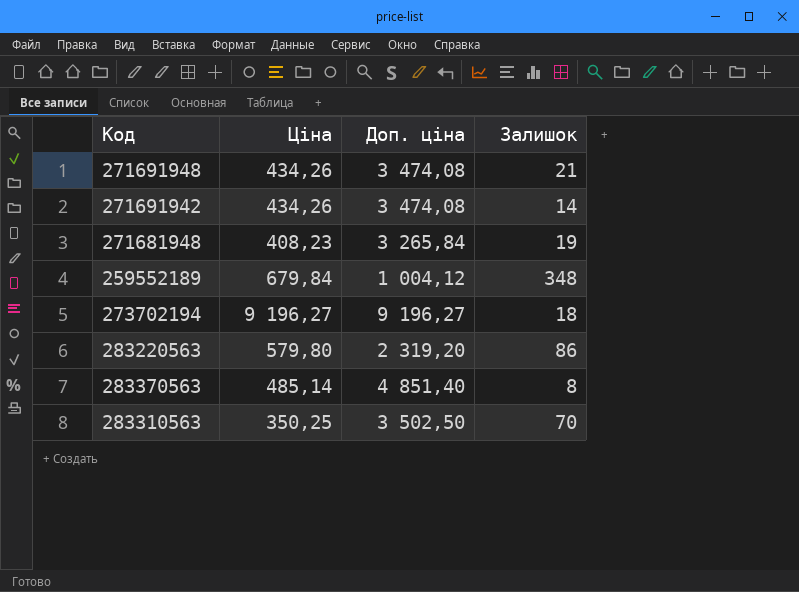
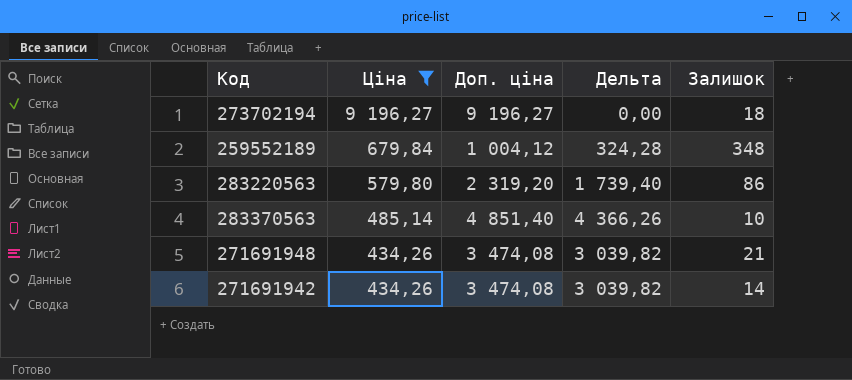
filter: none -> Ціна >= 434,26
row order: none -> Ціна descending
column Дельта | formula: none -> [Доп. ціна] - [Ціна]
283370563 | Залишок: 8 -> 10

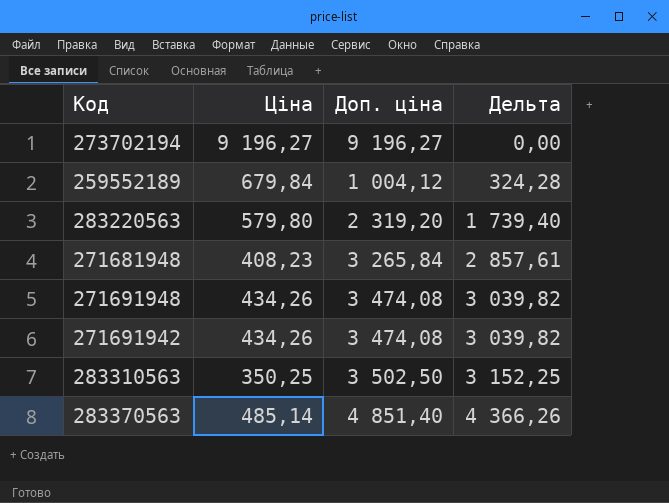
filter: Ціна >= 434,26 -> none
row order: Ціна descending -> Дельта ascending
column Залишок | position: 5 -> none

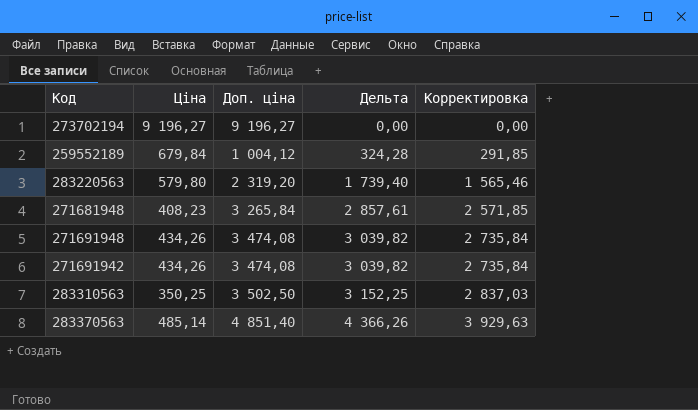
column Корректировка | formula: none -> [Дельта] * 0,9

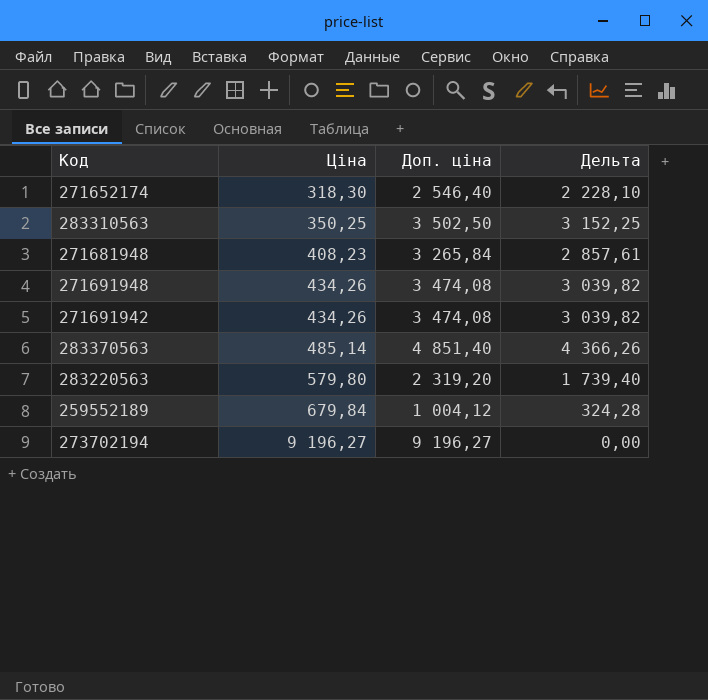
row order: Дельта ascending -> Ціна ascending
column Корректировка | formula: [Дельта] * 0,9 -> none
row 271652174: none -> 318,30 | 2 546,40 | 2 228,10

